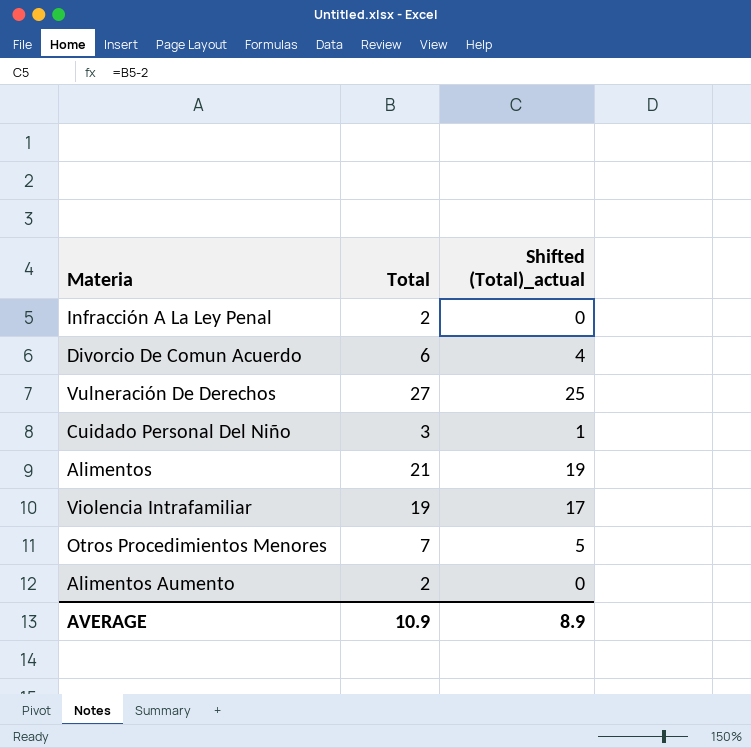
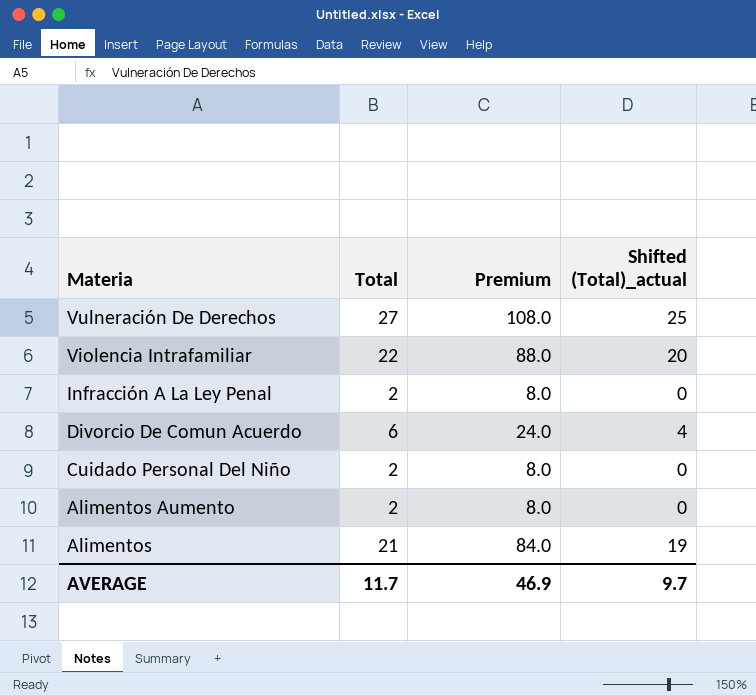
row order: none -> Materia descending
column Premium | formula: none -> [Total] * 4
row Otros Procedimientos Menores: 7 | 5 -> none
Violencia Intrafamiliar | Total: 19 -> 22
Violencia Intrafamiliar | Shifted (Total)_actual: 17 -> 20
Cuidado Personal Del Niño | Total: 3 -> 2
Cuidado Personal Del Niño | Shifted (Total)_actual: 1 -> 0
AVERAGE | Total: 10.9 -> 11.7
AVERAGE | Shifted (Total)_actual: 8.9 -> 9.7

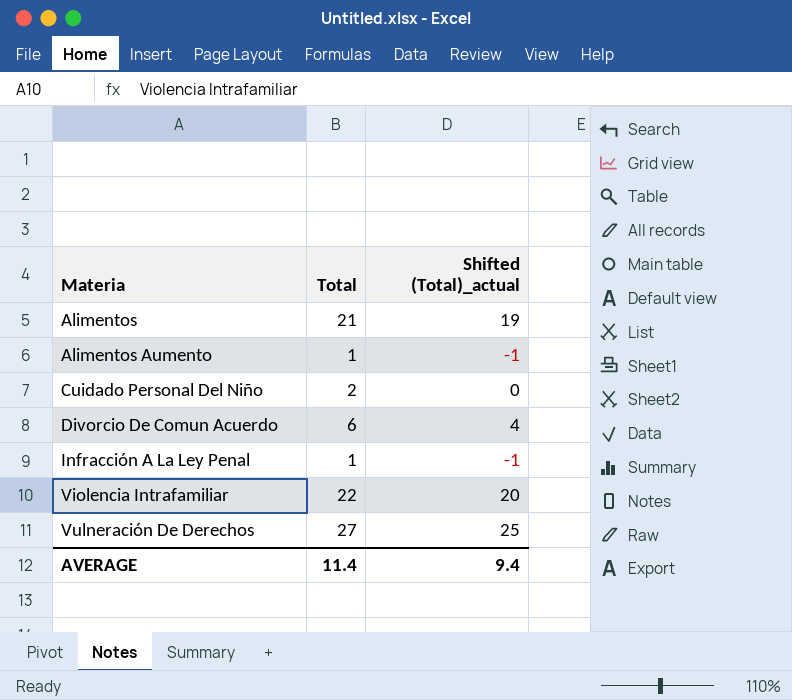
row order: Materia descending -> Materia ascending
column Premium | formula: [Total] * 4 -> none
Alimentos Aumento | Total: 2 -> 1
Alimentos Aumento | Shifted (Total)_actual: 0 -> -1
Infracción A La Ley Penal | Total: 2 -> 1
Infracción A La Ley Penal | Shifted (Total)_actual: 0 -> -1
AVERAGE | Total: 11.7 -> 11.4
AVERAGE | Shifted (Total)_actual: 9.7 -> 9.4

